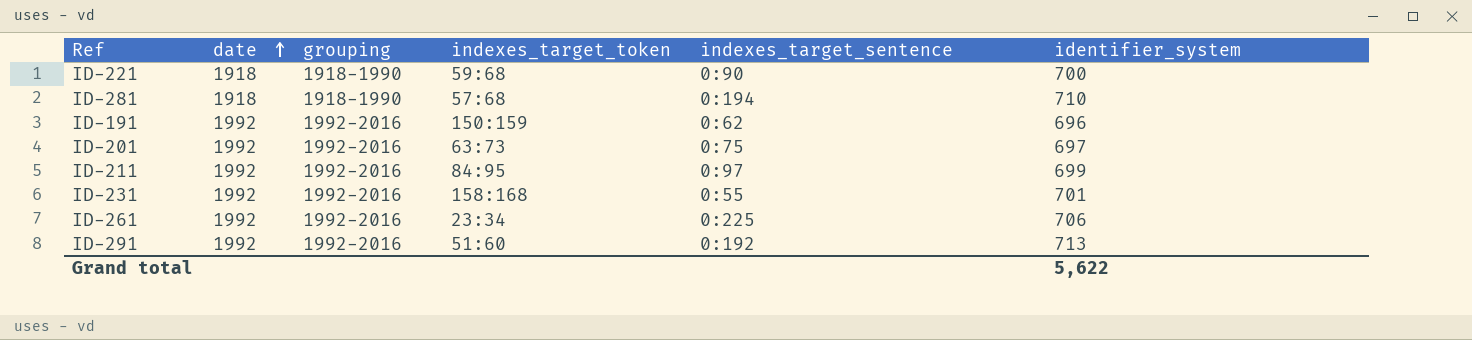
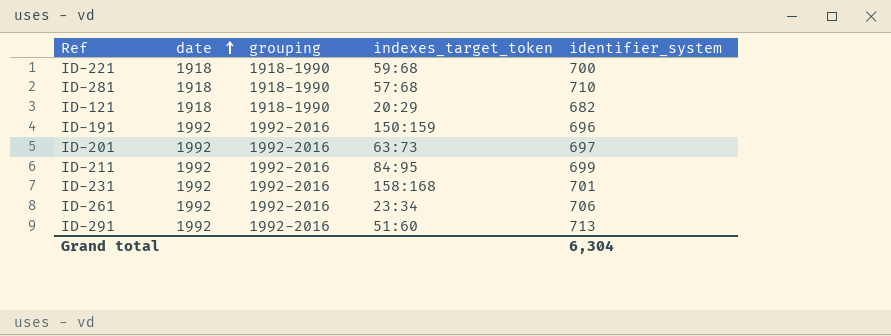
column indexes_target_sentence | position: 5 -> none
row ID-121: none -> 1918 | 1918-1990 | 20:29 | 682
Grand total | identifier_system: 5,622 -> 6,304

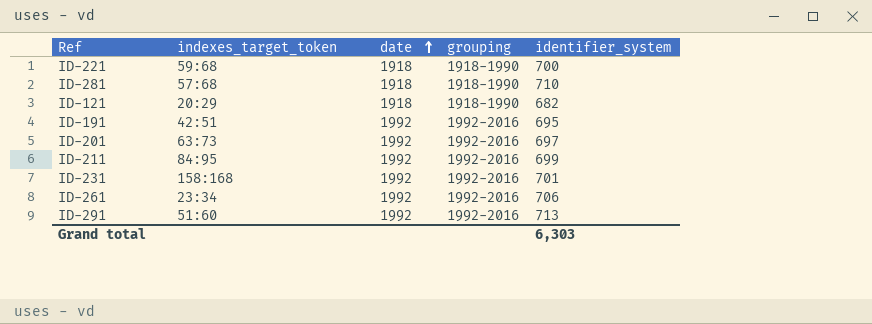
column indexes_target_token | position: 4 -> 2
ID-191 | indexes_target_token: 150:159 -> 42:51
ID-191 | identifier_system: 696 -> 695
Grand total | identifier_system: 6,304 -> 6,303

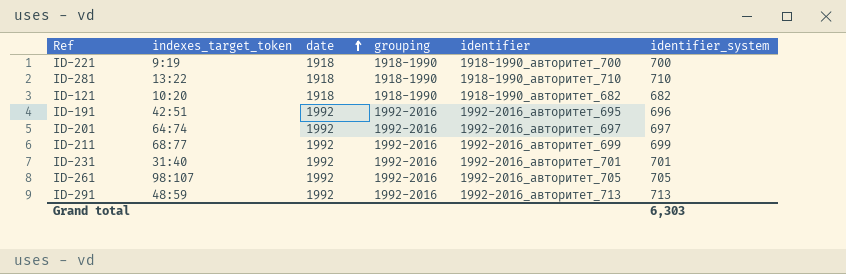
column identifier | position: none -> 5
ID-221 | indexes_target_token: 59:68 -> 9:19
ID-281 | indexes_target_token: 57:68 -> 13:22
ID-121 | indexes_target_token: 20:29 -> 10:20
ID-191 | identifier_system: 695 -> 696
ID-201 | indexes_target_token: 63:73 -> 64:74
ID-211 | indexes_target_token: 84:95 -> 68:77
ID-231 | indexes_target_token: 158:168 -> 31:40
ID-261 | indexes_target_token: 23:34 -> 98:107
ID-261 | identifier_system: 706 -> 705
ID-291 | indexes_target_token: 51:60 -> 48:59

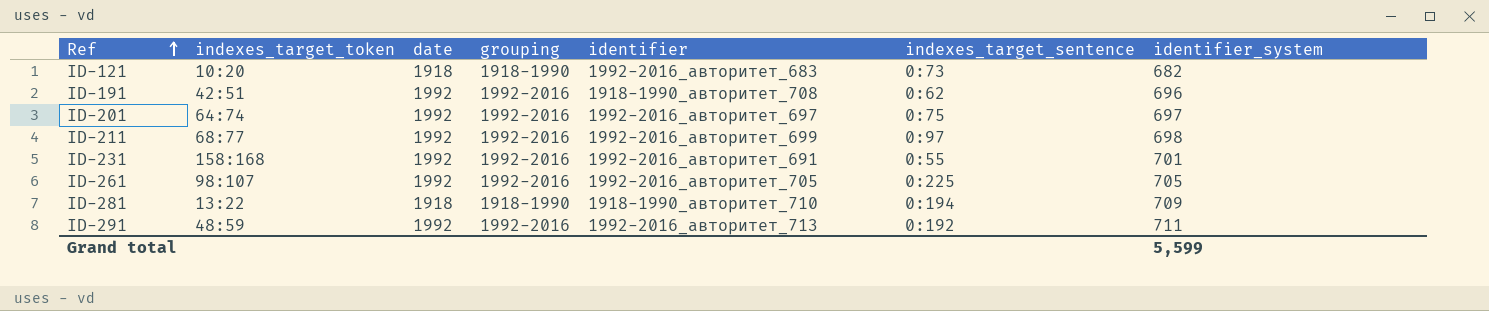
row order: date ascending -> Ref ascending
column indexes_target_sentence | position: none -> 6
row ID-221: 9:19 | 1918 | 1918-1990 | 1918-1990_авторитет_700 | 700 -> none
ID-121 | identifier: 1918-1990_авторитет_682 -> 1992-2016_авторитет_683
ID-191 | identifier: 1992-2016_авторитет_695 -> 1918-1990_авторитет_708
ID-211 | identifier_system: 699 -> 698
ID-231 | indexes_target_token: 31:40 -> 158:168
ID-231 | identifier: 1992-2016_авторитет_701 -> 1992-2016_авторитет_691
ID-281 | identifier_system: 710 -> 709
ID-291 | identifier_system: 713 -> 711
Grand total | identifier_system: 6,303 -> 5,599

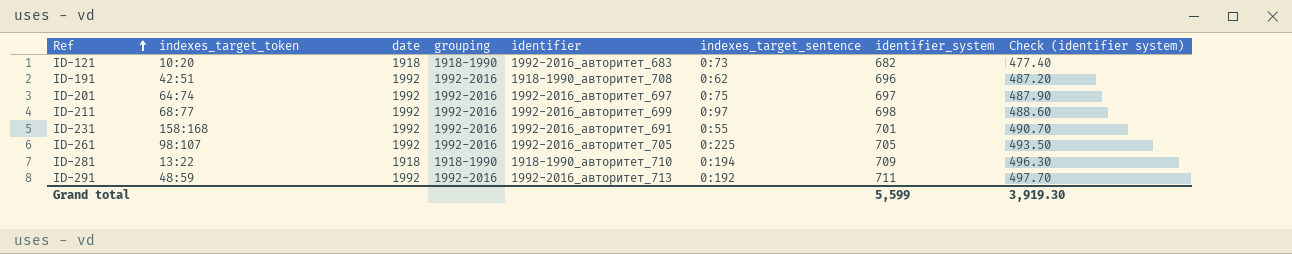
column Check (identifier system) | formula: none -> [identifier_system] * 0.7

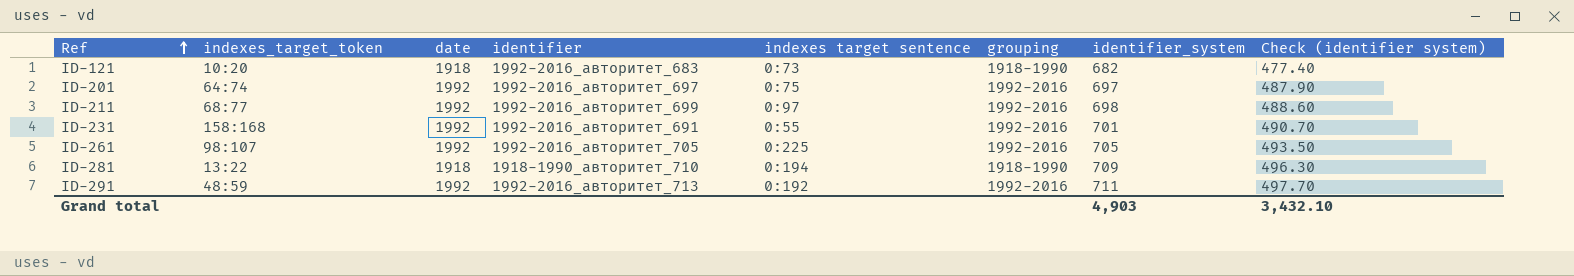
column name: indexes_target_sentence -> indexes target sentence
column grouping | position: 4 -> 6
row ID-191: 42:51 | 1992 | 1992-2016 | 1918-1990_авторитет_708 | 0:62 | 696 | 487.20 -> none
Grand total | identifier_system: 5,599 -> 4,903
Grand total | Check (identifier system): 3,919.30 -> 3,432.10

